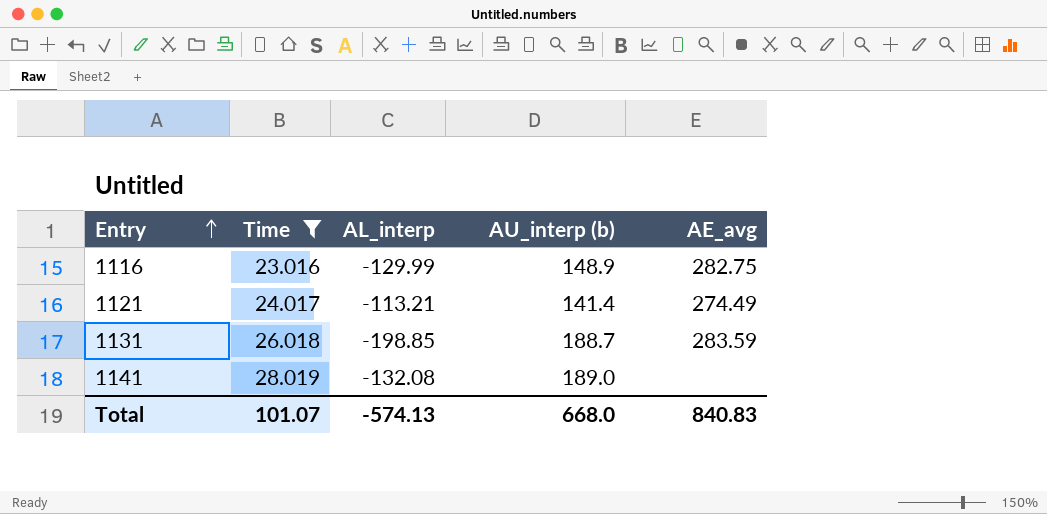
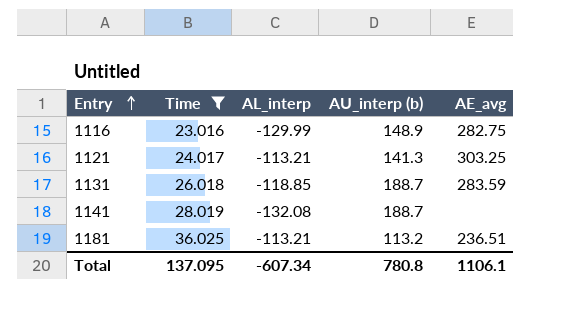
1121 | AU_interp (b): 141.4 -> 141.3
1121 | AE_avg: 274.49 -> 303.25
1131 | AL_interp: -198.85 -> -118.85
1141 | AU_interp (b): 189.0 -> 188.7
row 1181: none -> 36.025 | -113.21 | 113.2 | 236.51
Total | Time: 101.07 -> 137.095
Total | AL_interp: -574.13 -> -607.34
Total | AU_interp (b): 668.0 -> 780.8
Total | AE_avg: 840.83 -> 1106.1

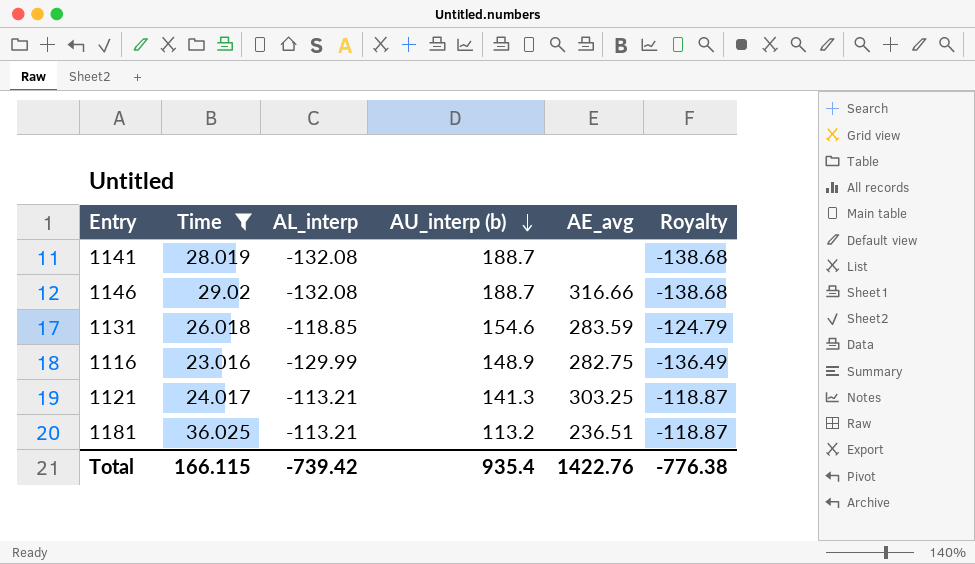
row order: Entry ascending -> AU_interp (b) descending
column Royalty | formula: none -> [AL_interp] * 1.05
row 1146: none -> 29.02 | -132.08 | 188.7 | 316.66 | -138.68
1131 | AU_interp (b): 188.7 -> 154.6
Total | Time: 137.095 -> 166.115
Total | AL_interp: -607.34 -> -739.42
Total | AU_interp (b): 780.8 -> 935.4
Total | AE_avg: 1106.1 -> 1422.76

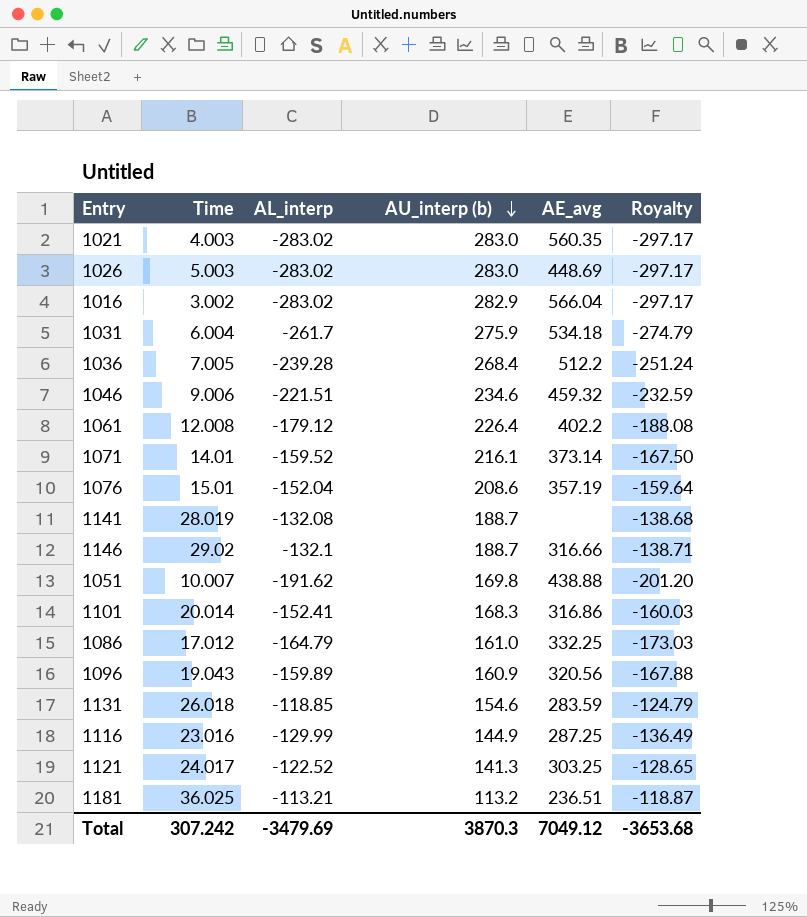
filter: Time >= 23.016 -> none
1146 | AL_interp: -132.08 -> -132.1
1146 | Royalty: -138.68 -> -138.71
1116 | AU_interp (b): 148.9 -> 144.9
1116 | AE_avg: 282.75 -> 287.25
1121 | AL_interp: -113.21 -> -122.52
1121 | Royalty: -118.87 -> -128.65
Total | Time: 166.115 -> 307.242
Total | AL_interp: -739.42 -> -3479.69
Total | AU_interp (b): 935.4 -> 3870.3
Total | AE_avg: 1422.76 -> 7049.12
Total | Royalty: -776.38 -> -3653.68

